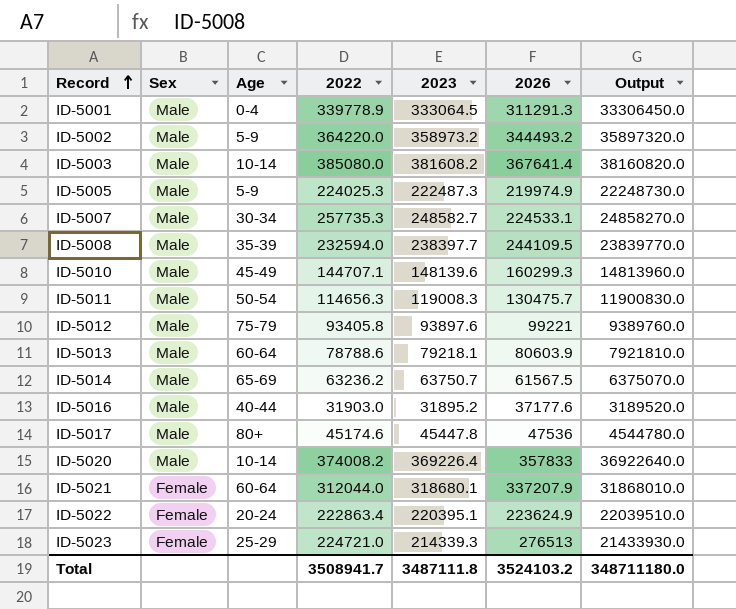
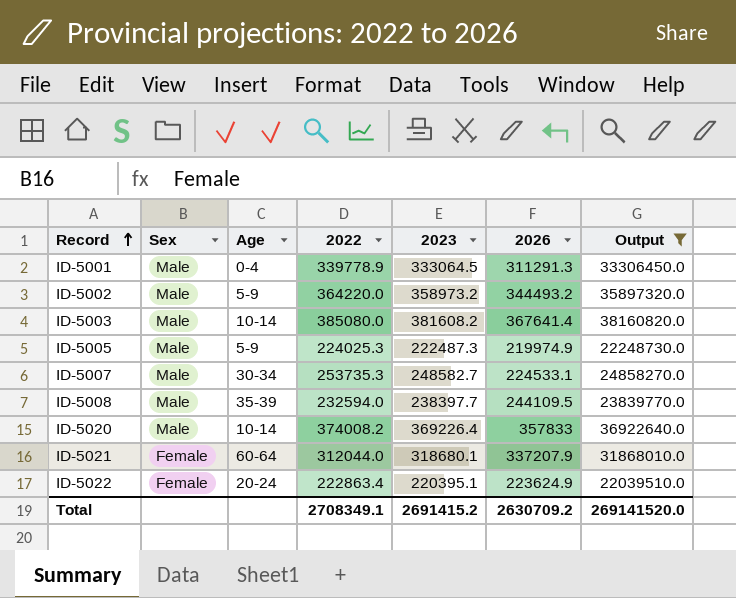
filter: none -> Output >= 22039510.0
ID-5007 | 2022: 257735.3 -> 253735.3
Total | 2022: 3508941.7 -> 2708349.1
Total | 2023: 3487111.8 -> 2691415.2
Total | 2026: 3524103.2 -> 2630709.2
Total | Output: 348711180.0 -> 269141520.0

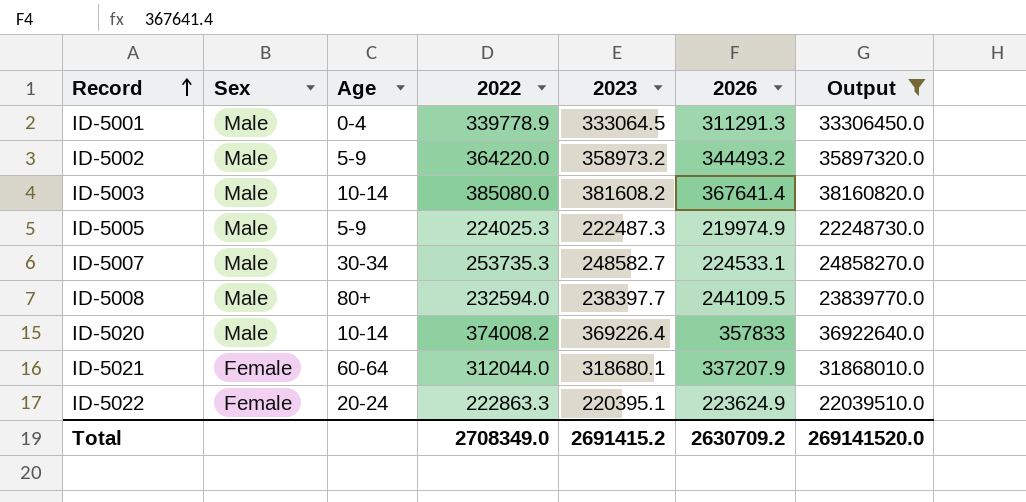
ID-5008 | Age: 35-39 -> 80+
ID-5022 | 2022: 222863.4 -> 222863.3
Total | 2022: 2708349.1 -> 2708349.0

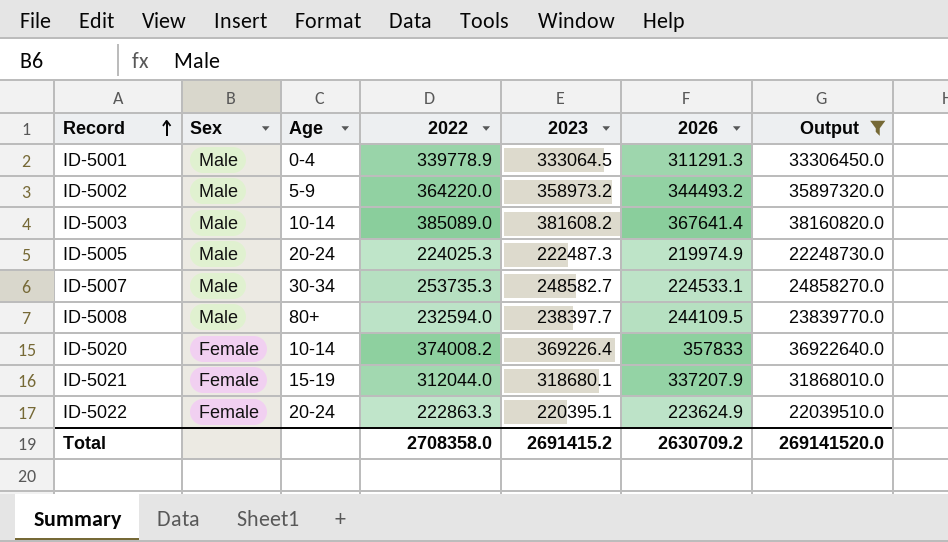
ID-5003 | 2022: 385080.0 -> 385089.0
ID-5005 | Age: 5-9 -> 20-24
ID-5020 | Sex: Male -> Female
ID-5021 | Age: 60-64 -> 15-19
Total | 2022: 2708349.0 -> 2708358.0

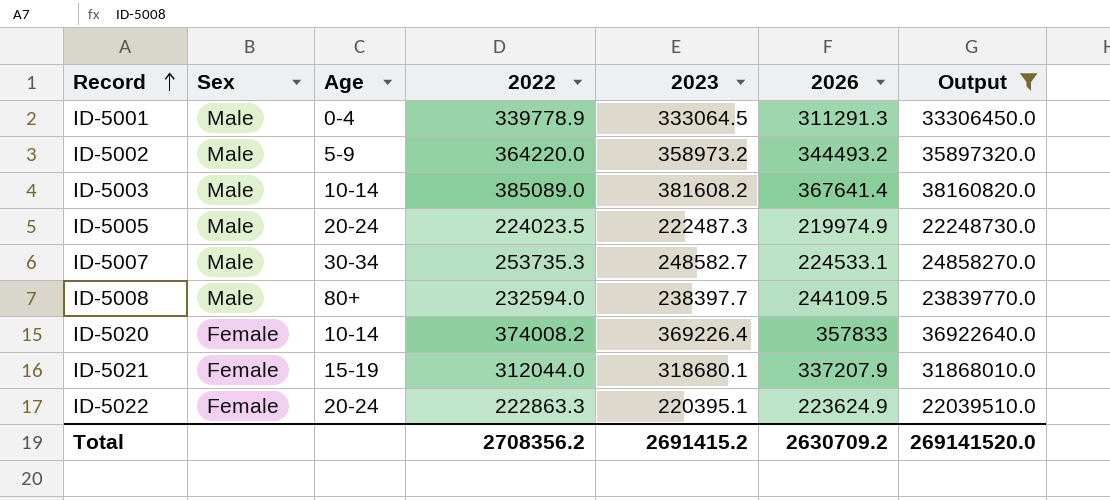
ID-5005 | 2022: 224025.3 -> 224023.5
Total | 2022: 2708358.0 -> 2708356.2

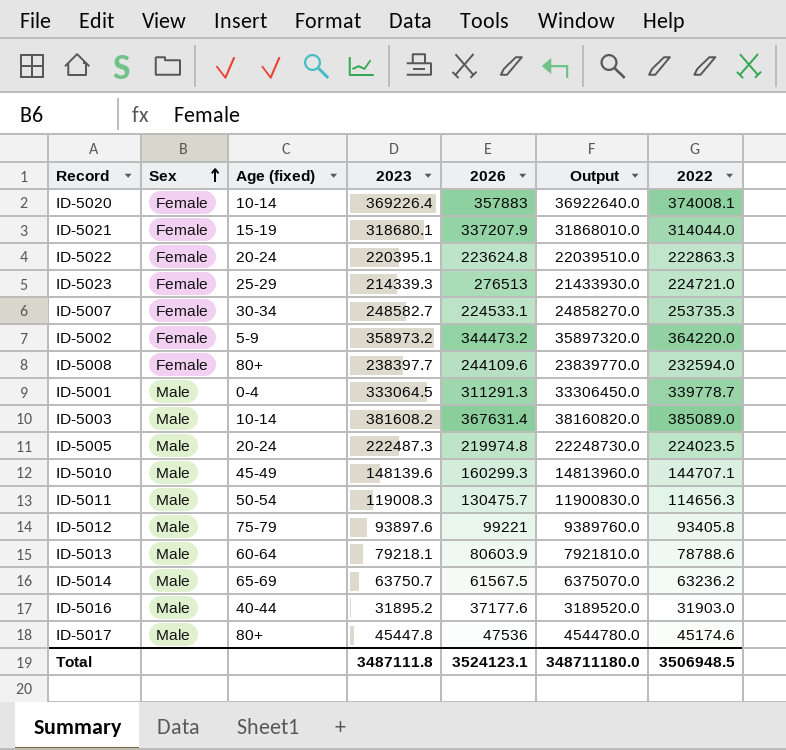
filter: Output >= 22039510.0 -> none
row order: Record ascending -> Sex ascending
column name: Age -> Age (fixed)
column 2022 | position: 4 -> 7
ID-5020 | 2026: 357833 -> 357883
ID-5020 | 2022: 374008.2 -> 374008.1
ID-5021 | 2022: 312044.0 -> 314044.0
ID-5022 | 2026: 223624.9 -> 223624.8
ID-5007 | Sex: Male -> Female
ID-5002 | Sex: Male -> Female
ID-5002 | 2026: 344493.2 -> 344473.2
ID-5008 | Sex: Male -> Female
ID-5008 | 2026: 244109.5 -> 244109.6
ID-5001 | 2022: 339778.9 -> 339778.7
ID-5003 | 2026: 367641.4 -> 367631.4
ID-5005 | 2026: 219974.9 -> 219974.8
Total | 2023: 2691415.2 -> 3487111.8
Total | 2026: 2630709.2 -> 3524123.1
Total | Output: 269141520.0 -> 348711180.0
Total | 2022: 2708356.2 -> 3506948.5

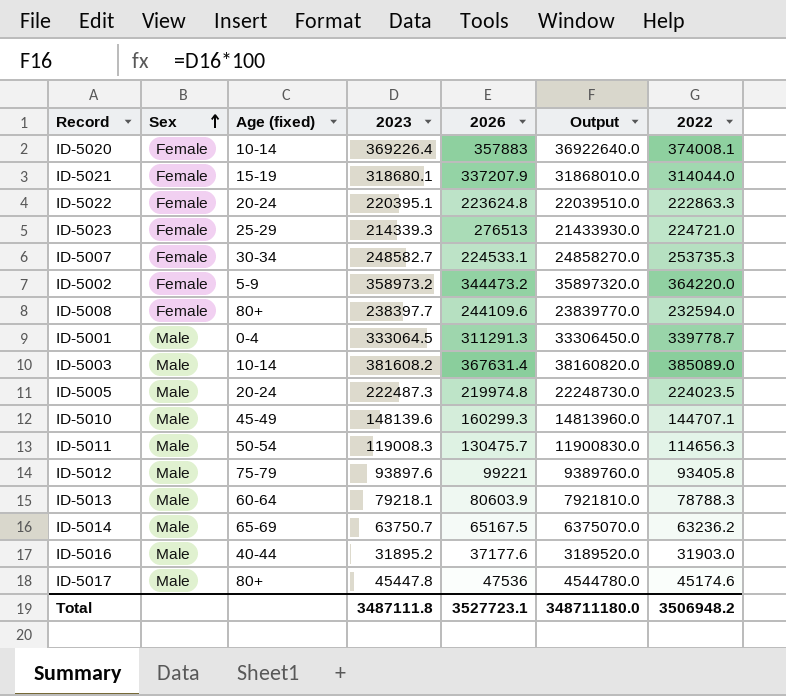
ID-5013 | 2022: 78788.6 -> 78788.3
ID-5014 | 2026: 61567.5 -> 65167.5
Total | 2026: 3524123.1 -> 3527723.1
Total | 2022: 3506948.5 -> 3506948.2

